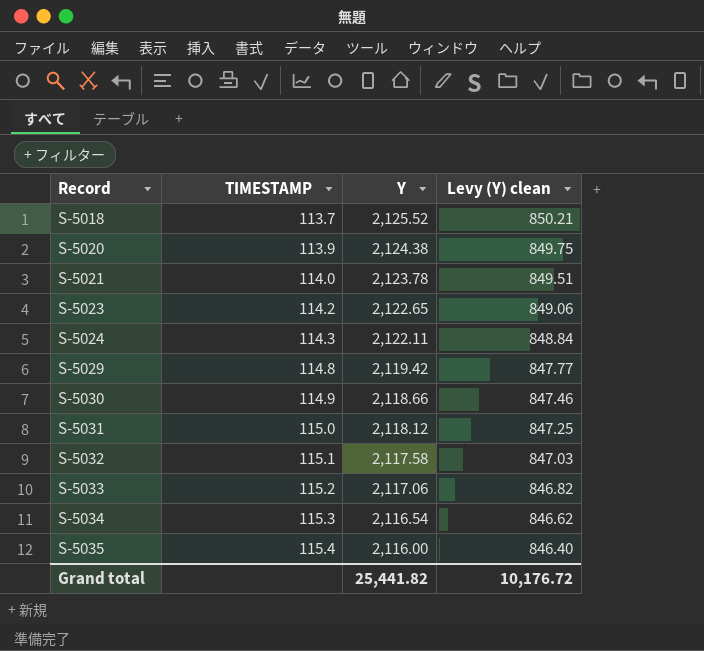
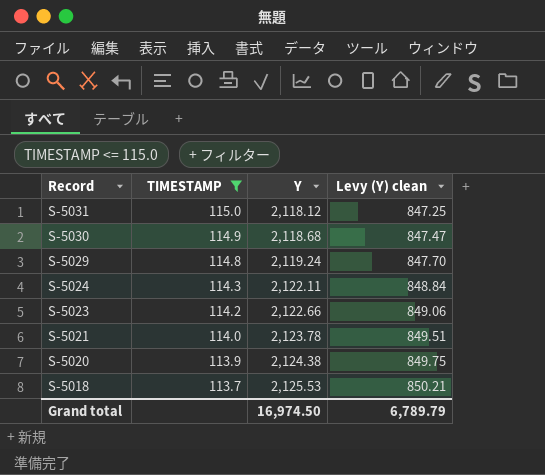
filter: none -> TIMESTAMP <= 115.0
row order: Record ascending -> Record descending
S-5030 | Y: 2,118.66 -> 2,118.68
S-5030 | Levy (Y) clean: 847.46 -> 847.47
S-5029 | Y: 2,119.42 -> 2,119.24
S-5029 | Levy (Y) clean: 847.77 -> 847.70
S-5023 | Y: 2,122.65 -> 2,122.66
S-5018 | Y: 2,125.52 -> 2,125.53
Grand total | Y: 25,441.82 -> 16,974.50
Grand total | Levy (Y) clean: 10,176.72 -> 6,789.79

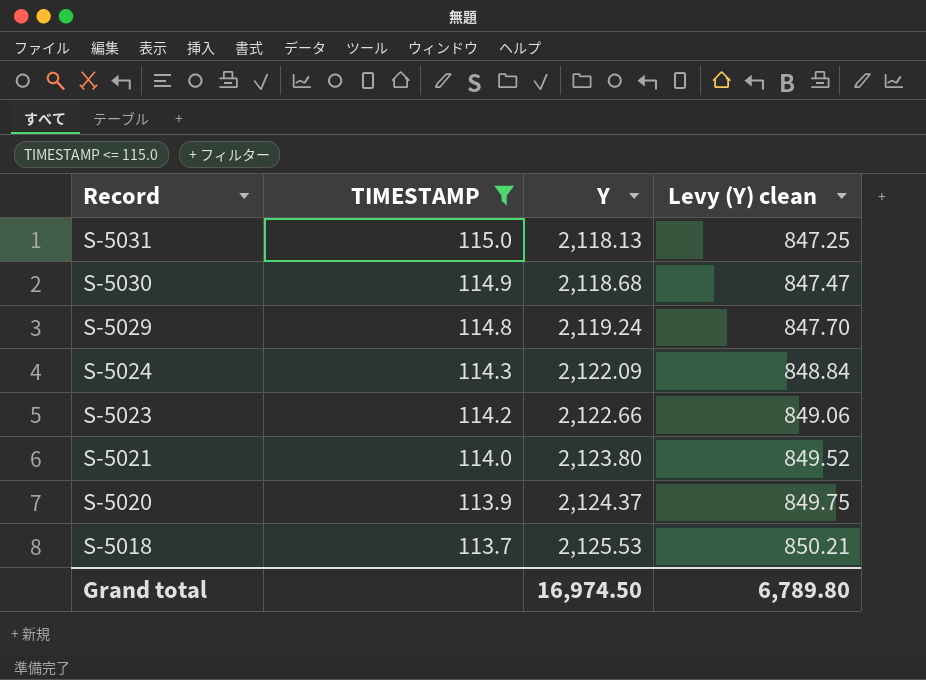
S-5031 | Y: 2,118.12 -> 2,118.13
S-5024 | Y: 2,122.11 -> 2,122.09
S-5021 | Y: 2,123.78 -> 2,123.80
S-5021 | Levy (Y) clean: 849.51 -> 849.52
S-5020 | Y: 2,124.38 -> 2,124.37
Grand total | Levy (Y) clean: 6,789.79 -> 6,789.80

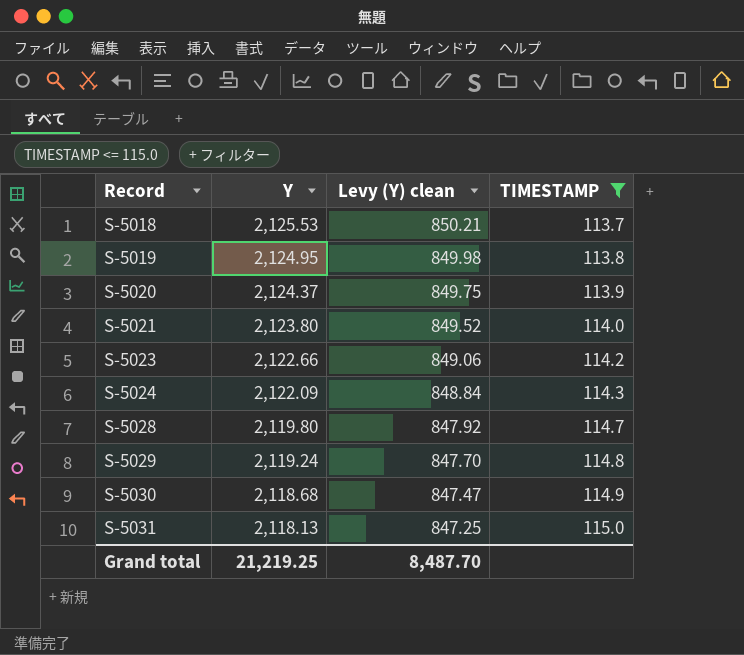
row order: Record descending -> Record ascending
column TIMESTAMP | position: 2 -> 4
row S-5019: none -> 2,124.95 | 849.98 | 113.8
row S-5028: none -> 2,119.80 | 847.92 | 114.7
Grand total | Y: 16,974.50 -> 21,219.25
Grand total | Levy (Y) clean: 6,789.80 -> 8,487.70

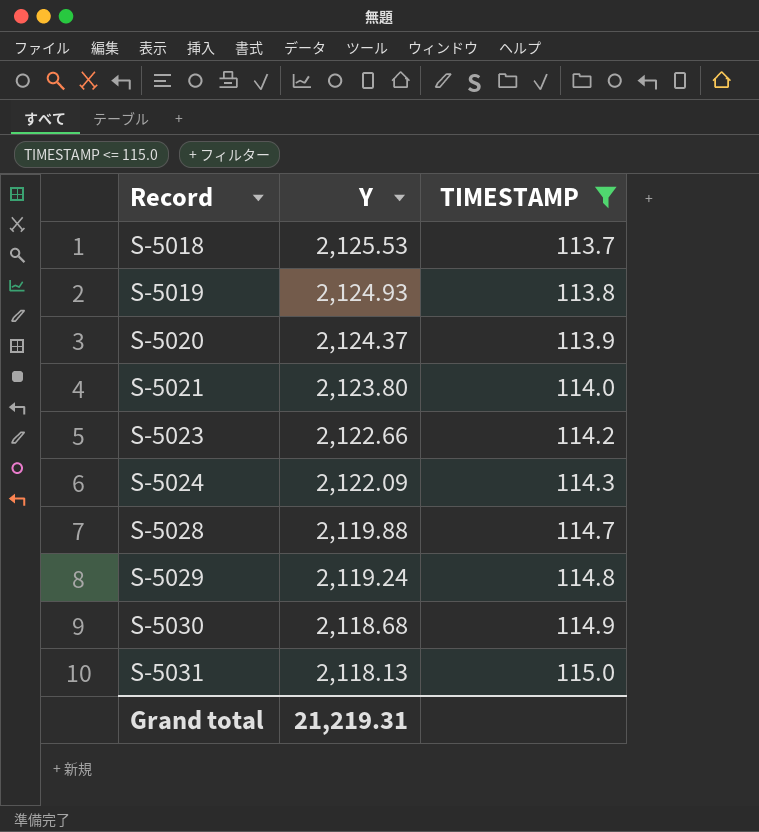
column Levy (Y) clean | formula: [Y] * 0.4 -> none
S-5019 | Y: 2,124.95 -> 2,124.93
S-5028 | Y: 2,119.80 -> 2,119.88
Grand total | Y: 21,219.25 -> 21,219.31

